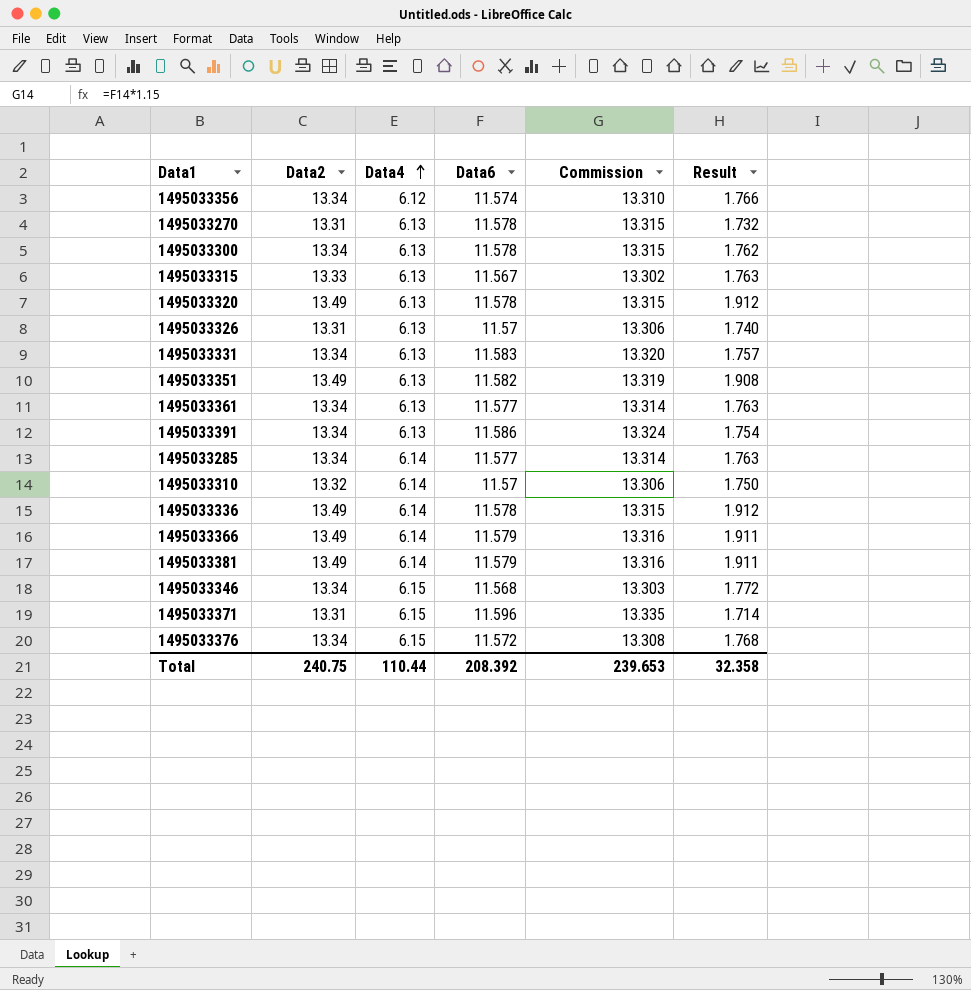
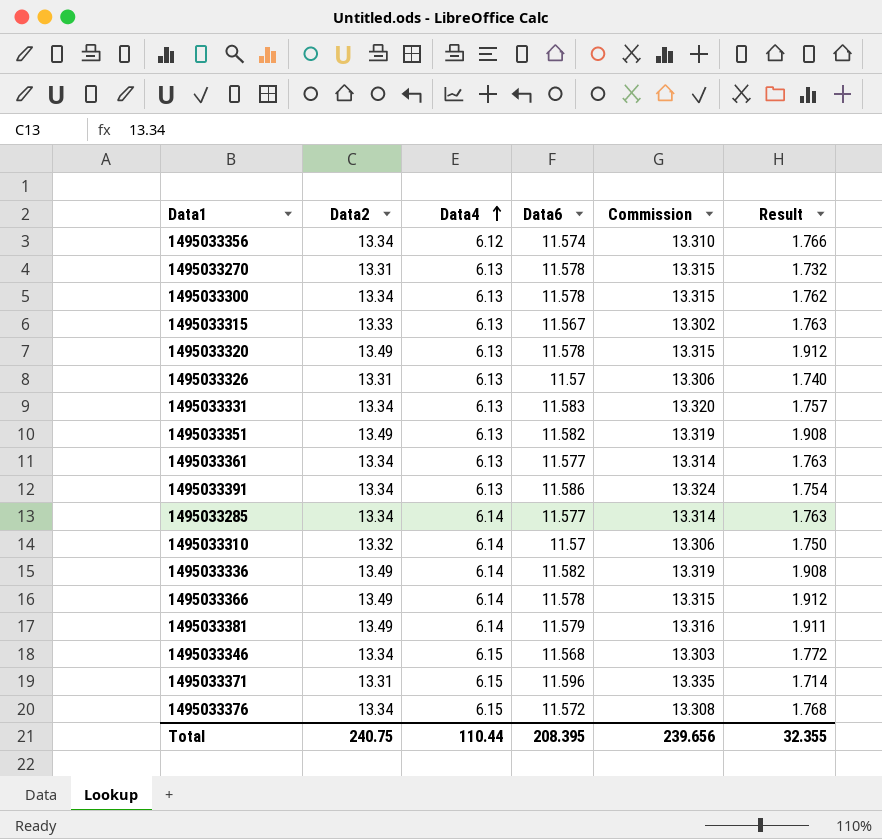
1495033336 | Data6: 11.578 -> 11.582
1495033336 | Commission: 13.315 -> 13.319
1495033336 | Result: 1.912 -> 1.908
1495033366 | Data6: 11.579 -> 11.578
1495033366 | Commission: 13.316 -> 13.315
1495033366 | Result: 1.911 -> 1.912
Total | Data6: 208.392 -> 208.395
Total | Commission: 239.653 -> 239.656
Total | Result: 32.358 -> 32.355

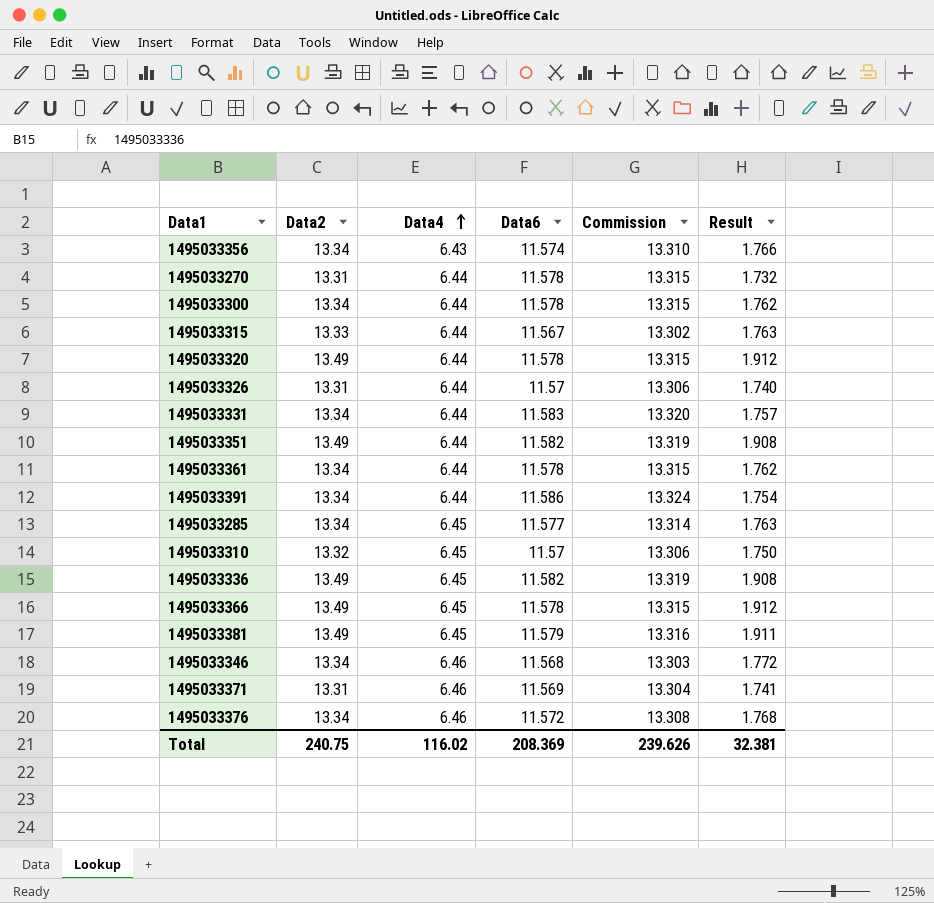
1495033356 | Data4: 6.12 -> 6.43
1495033270 | Data4: 6.13 -> 6.44
1495033300 | Data4: 6.13 -> 6.44
1495033315 | Data4: 6.13 -> 6.44
1495033320 | Data4: 6.13 -> 6.44
1495033326 | Data4: 6.13 -> 6.44
1495033331 | Data4: 6.13 -> 6.44
1495033351 | Data4: 6.13 -> 6.44
1495033361 | Data4: 6.13 -> 6.44
1495033361 | Data6: 11.577 -> 11.578
1495033361 | Commission: 13.314 -> 13.315
1495033361 | Result: 1.763 -> 1.762
1495033391 | Data4: 6.13 -> 6.44
1495033285 | Data4: 6.14 -> 6.45
1495033310 | Data4: 6.14 -> 6.45
1495033336 | Data4: 6.14 -> 6.45
1495033366 | Data4: 6.14 -> 6.45
1495033381 | Data4: 6.14 -> 6.45
1495033346 | Data4: 6.15 -> 6.46
1495033371 | Data4: 6.15 -> 6.46
1495033371 | Data6: 11.596 -> 11.569
1495033371 | Commission: 13.335 -> 13.304
1495033371 | Result: 1.714 -> 1.741
1495033376 | Data4: 6.15 -> 6.46
Total | Data4: 110.44 -> 116.02
Total | Data6: 208.395 -> 208.369
Total | Commission: 239.656 -> 239.626
Total | Result: 32.355 -> 32.381

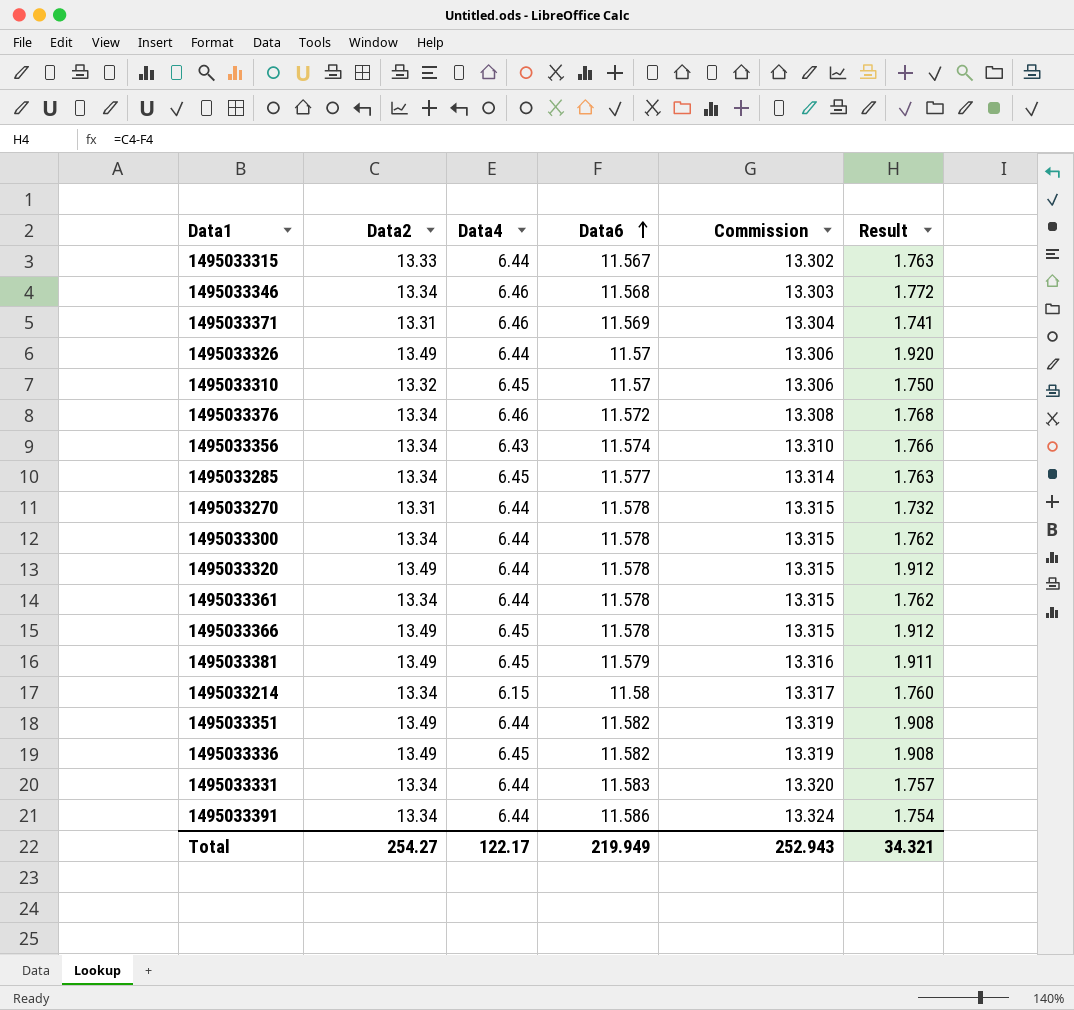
row order: Data4 ascending -> Data6 ascending
1495033326 | Data2: 13.31 -> 13.49
1495033326 | Result: 1.740 -> 1.920
row 1495033214: none -> 13.34 | 6.15 | 11.58 | 13.317 | 1.760
Total | Data2: 240.75 -> 254.27
Total | Data4: 116.02 -> 122.17
Total | Data6: 208.369 -> 219.949
Total | Commission: 239.626 -> 252.943
Total | Result: 32.381 -> 34.321

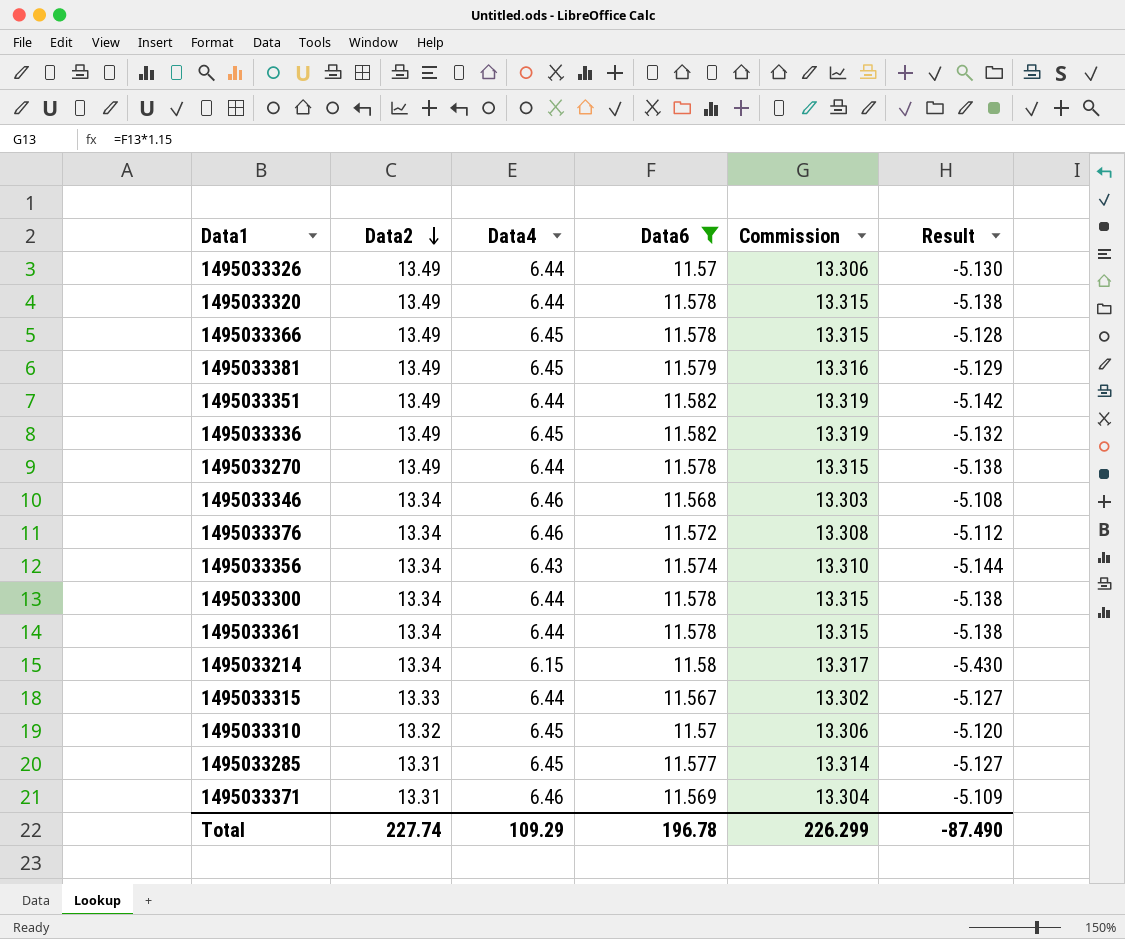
filter: none -> Data6 <= 11.582
row order: Data6 ascending -> Data2 descending
column Result | formula: [Data2] - [Data6] -> [Data4] - [Data6]
1495033270 | Data2: 13.31 -> 13.49
1495033285 | Data2: 13.34 -> 13.31
Total | Data2: 254.27 -> 227.74
Total | Data4: 122.17 -> 109.29
Total | Data6: 219.949 -> 196.78
Total | Commission: 252.943 -> 226.299
Total | Result: 34.321 -> -87.490

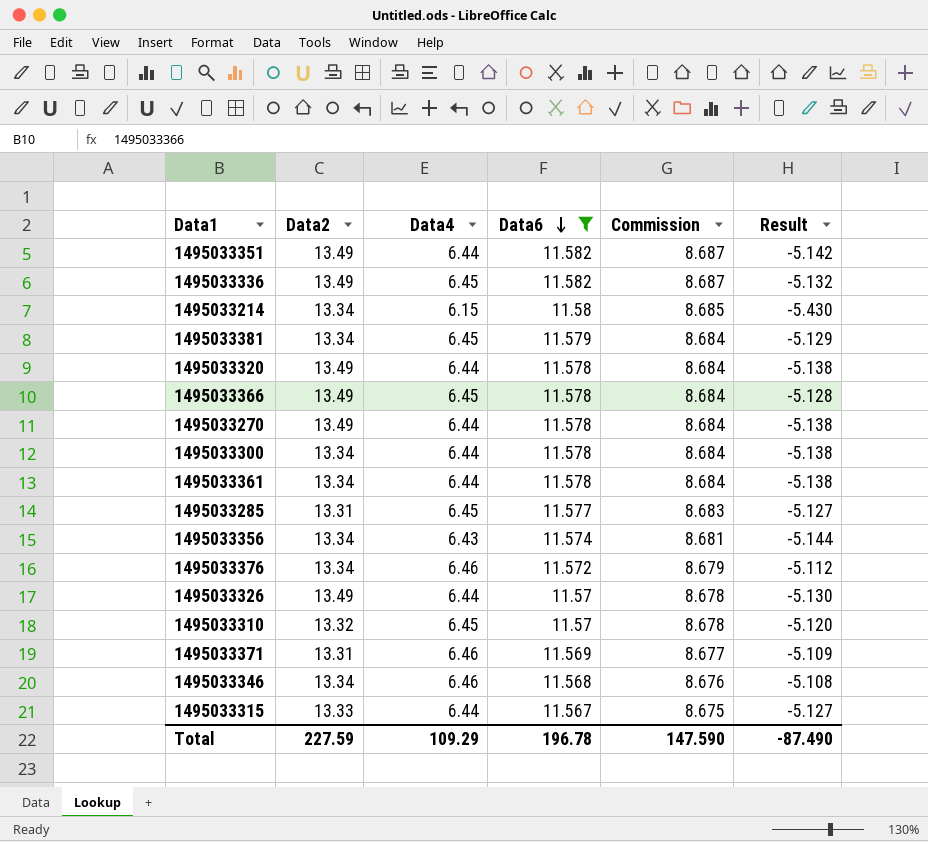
row order: Data2 descending -> Data6 descending
column Commission | formula: [Data6] * 1.15 -> [Data6] * 0.75
1495033381 | Data2: 13.49 -> 13.34
Total | Data2: 227.74 -> 227.59
Total | Commission: 226.299 -> 147.590

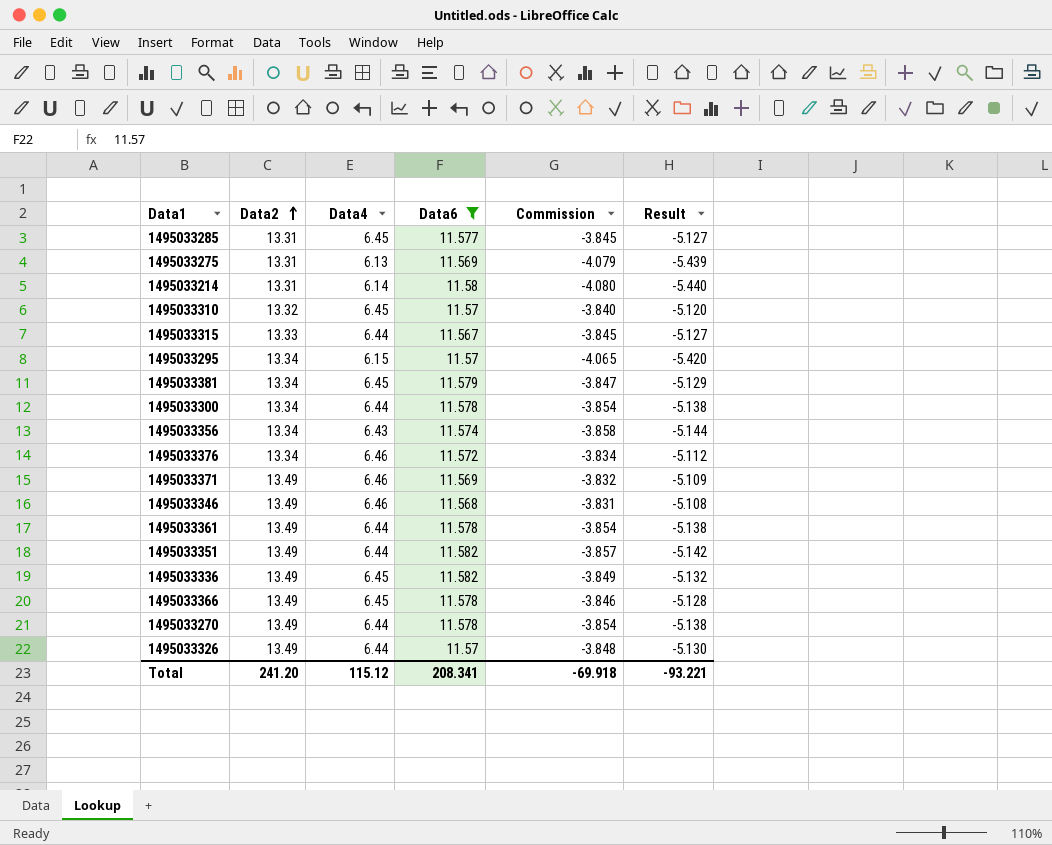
row order: Data6 descending -> Data2 ascending
column Commission | formula: [Data6] * 0.75 -> [Result] * 0.75
row 1495033320: 13.49 | 6.44 | 11.578 | 8.684 | -5.138 -> none
row 1495033275: none -> 13.31 | 6.13 | 11.569 | -4.079 | -5.439
1495033214 | Data2: 13.34 -> 13.31
1495033214 | Data4: 6.15 -> 6.14
1495033214 | Result: -5.430 -> -5.440
row 1495033295: none -> 13.34 | 6.15 | 11.57 | -4.065 | -5.420
1495033371 | Data2: 13.31 -> 13.49
1495033346 | Data2: 13.34 -> 13.49
1495033361 | Data2: 13.34 -> 13.49
Total | Data2: 227.59 -> 241.20
Total | Data4: 109.29 -> 115.12
Total | Data6: 196.78 -> 208.341
Total | Commission: 147.590 -> -69.918
Total | Result: -87.490 -> -93.221

